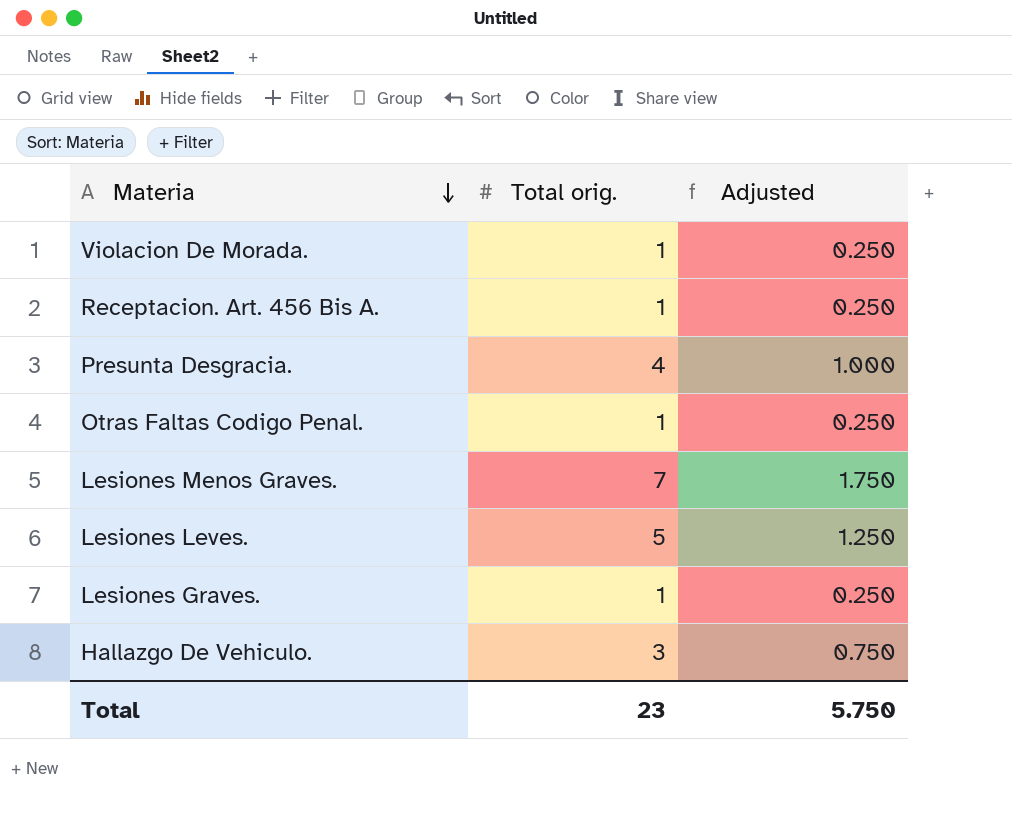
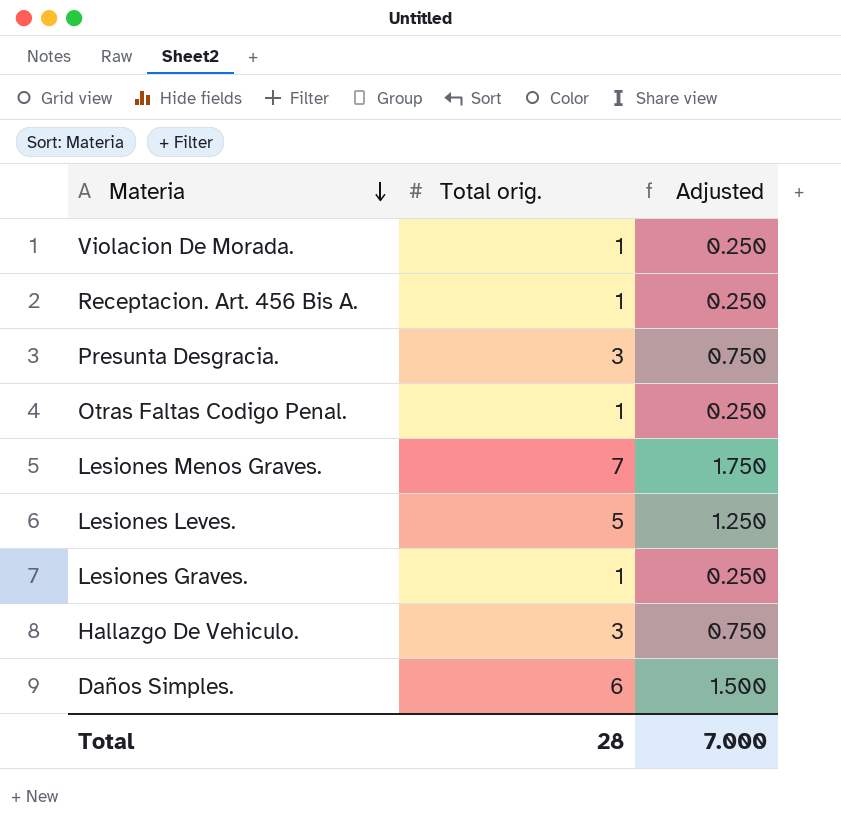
Presunta Desgracia. | Total orig.: 4 -> 3
Presunta Desgracia. | Adjusted: 1.000 -> 0.750
row Daños Simples.: none -> 6 | 1.500
Total | Total orig.: 23 -> 28
Total | Adjusted: 5.750 -> 7.000

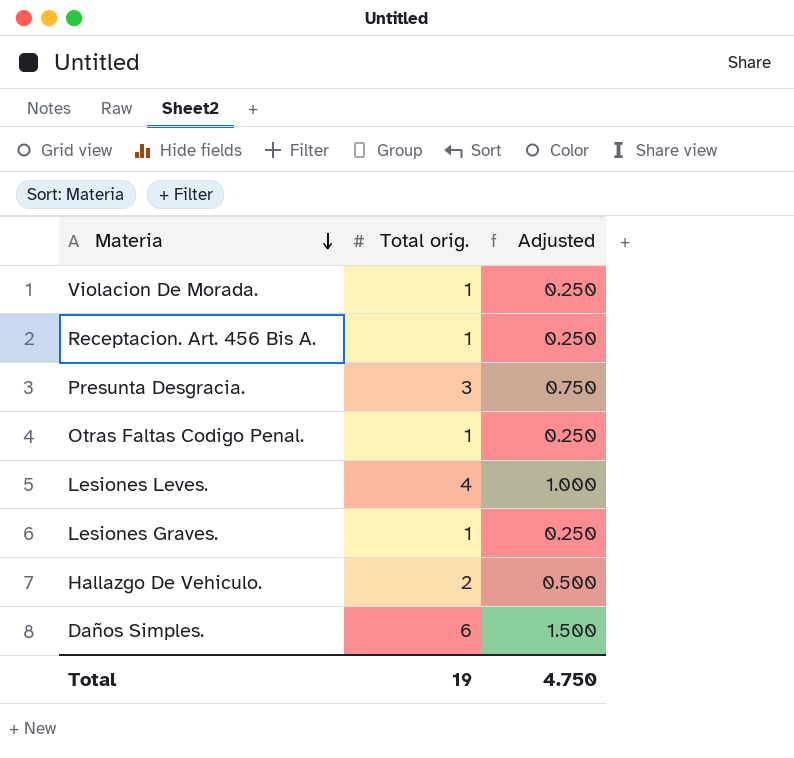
row Lesiones Menos Graves.: 7 | 1.750 -> none
Lesiones Leves. | Total orig.: 5 -> 4
Lesiones Leves. | Adjusted: 1.250 -> 1.000
Hallazgo De Vehiculo. | Total orig.: 3 -> 2
Hallazgo De Vehiculo. | Adjusted: 0.750 -> 0.500
Total | Total orig.: 28 -> 19
Total | Adjusted: 7.000 -> 4.750

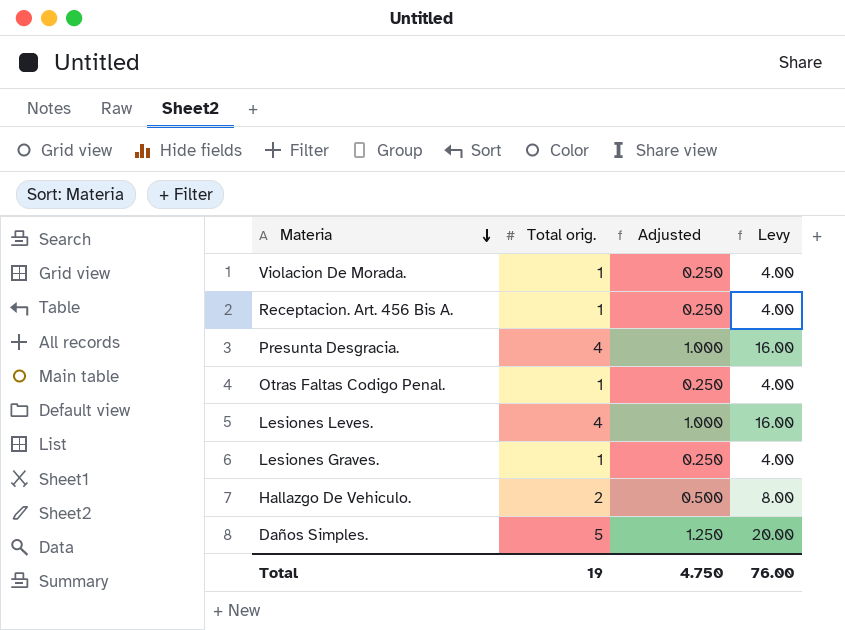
column Levy | formula: none -> [Total orig.] * 4
Presunta Desgracia. | Total orig.: 3 -> 4
Presunta Desgracia. | Adjusted: 0.750 -> 1.000
Daños Simples. | Total orig.: 6 -> 5
Daños Simples. | Adjusted: 1.500 -> 1.250

